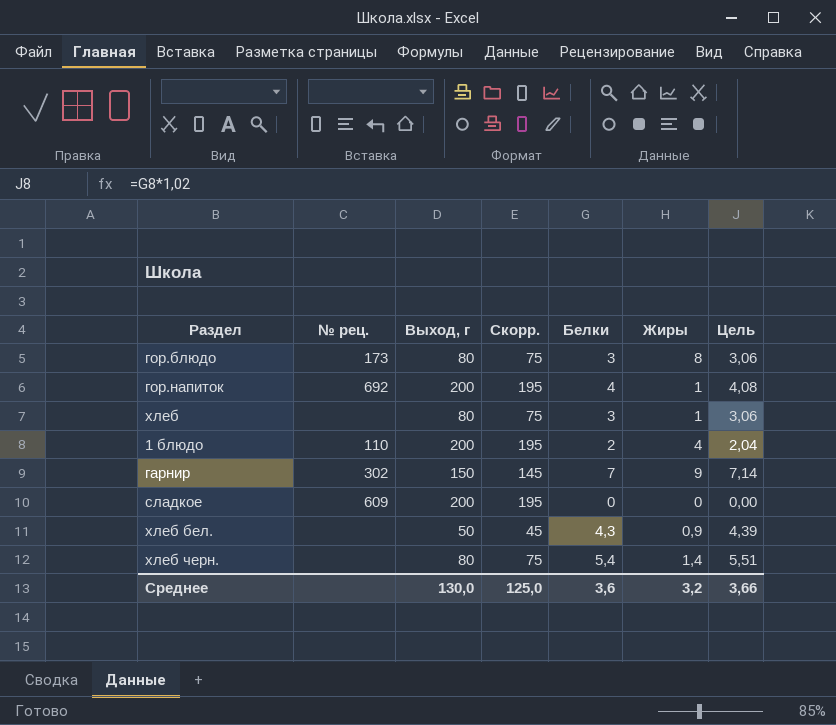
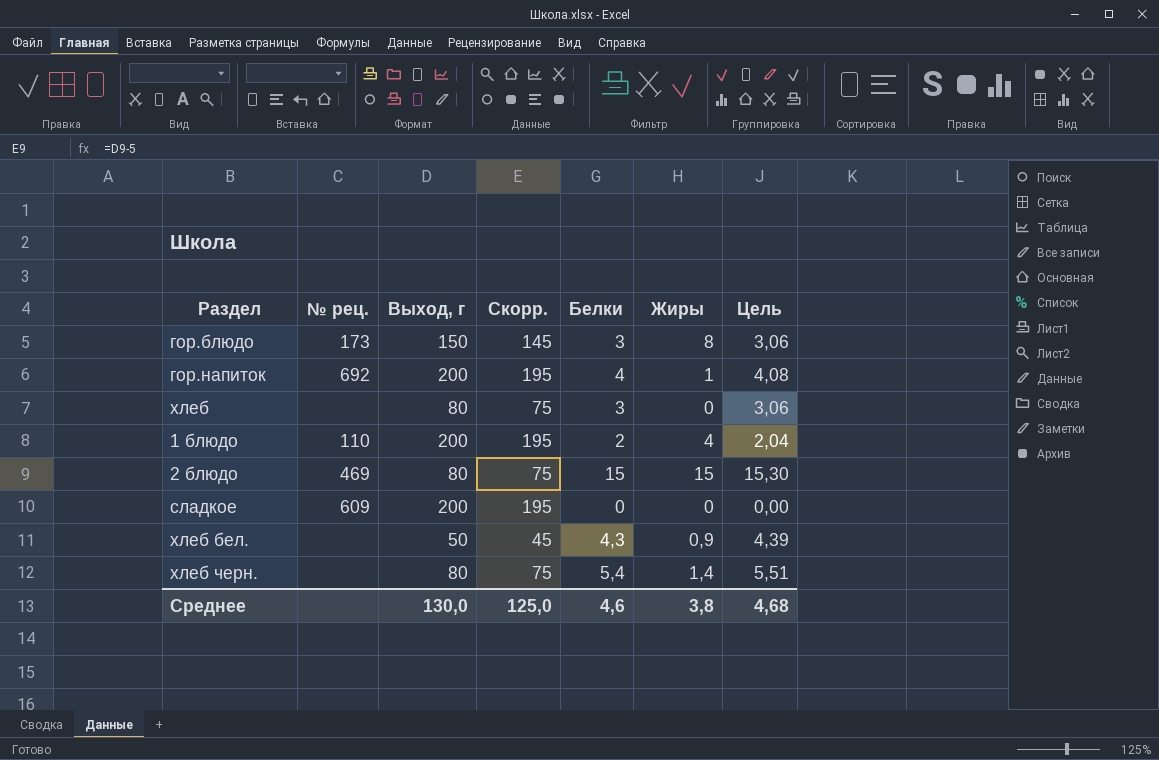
row гарнир: 302 | 150 | 145 | 7 | 9 | 7,14 -> none
гор.блюдо | Выход, г: 80 -> 150
гор.блюдо | Скорр.: 75 -> 145
хлеб | Жиры: 1 -> 0
row 2 блюдо: none -> 469 | 80 | 75 | 15 | 15 | 15,30
Среднее | Белки: 3,6 -> 4,6
Среднее | Жиры: 3,2 -> 3,8
Среднее | Цель: 3,66 -> 4,68

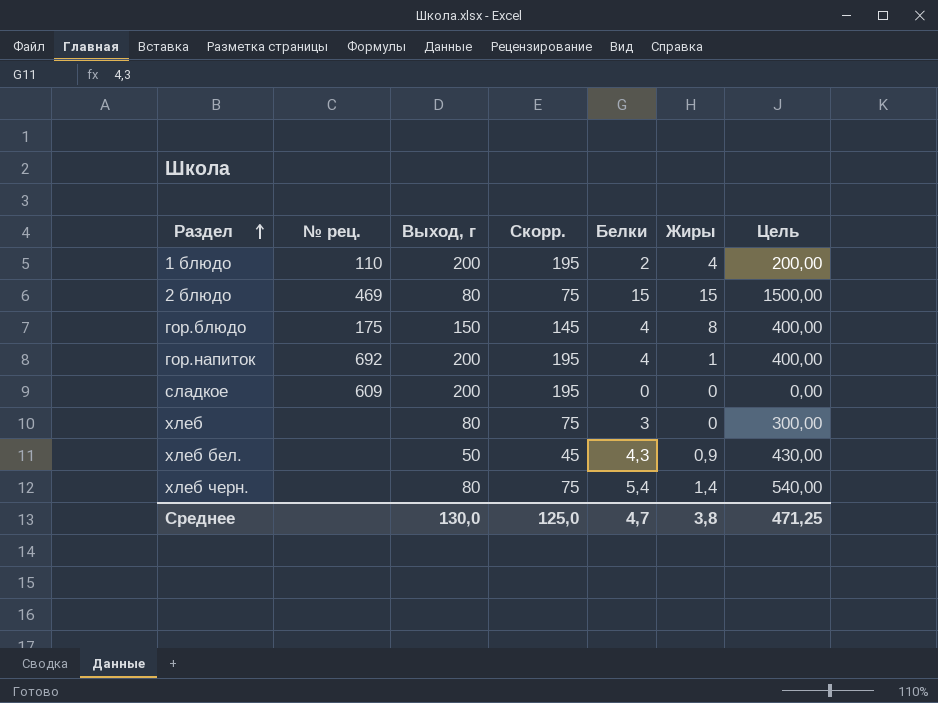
row order: none -> Раздел ascending
column Цель | formula: [Белки] * 1,02 -> [Белки] * 100
гор.блюдо | № рец.: 173 -> 175
гор.блюдо | Белки: 3 -> 4
Среднее | Белки: 4,6 -> 4,7
Среднее | Цель: 4,68 -> 471,25

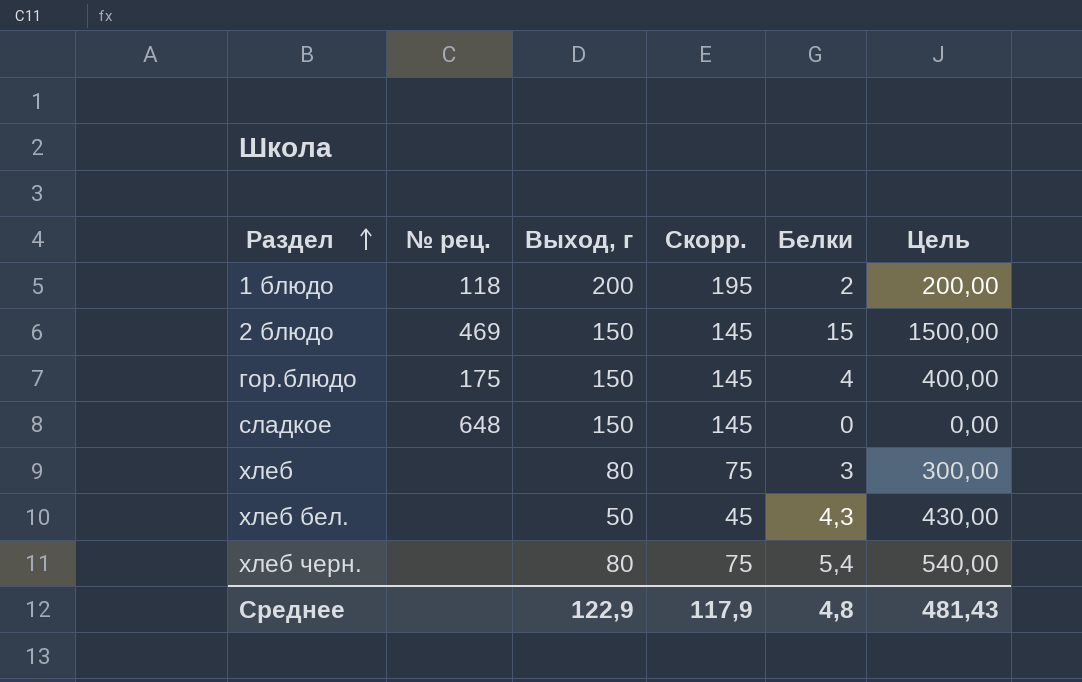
column Жиры | position: 6 -> none
row гор.напиток: 692 | 200 | 195 | 4 | 1 | 400,00 -> none
1 блюдо | № рец.: 110 -> 118
2 блюдо | Выход, г: 80 -> 150
2 блюдо | Скорр.: 75 -> 145
сладкое | № рец.: 609 -> 648
сладкое | Выход, г: 200 -> 150
сладкое | Скорр.: 195 -> 145
Среднее | Выход, г: 130,0 -> 122,9
Среднее | Скорр.: 125,0 -> 117,9
Среднее | Белки: 4,7 -> 4,8
Среднее | Цель: 471,25 -> 481,43

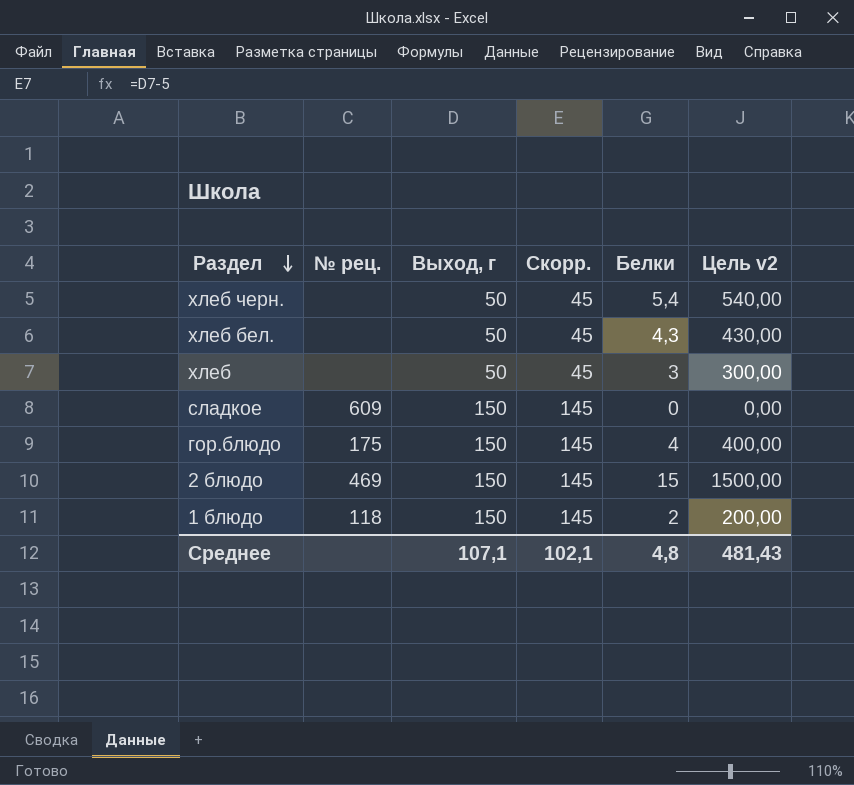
row order: Раздел ascending -> Раздел descending
column name: Цель -> Цель v2
хлеб черн. | Выход, г: 80 -> 50
хлеб черн. | Скорр.: 75 -> 45
хлеб | Выход, г: 80 -> 50
хлеб | Скорр.: 75 -> 45
сладкое | № рец.: 648 -> 609
1 блюдо | Выход, г: 200 -> 150
1 блюдо | Скорр.: 195 -> 145
Среднее | Выход, г: 122,9 -> 107,1
Среднее | Скорр.: 117,9 -> 102,1

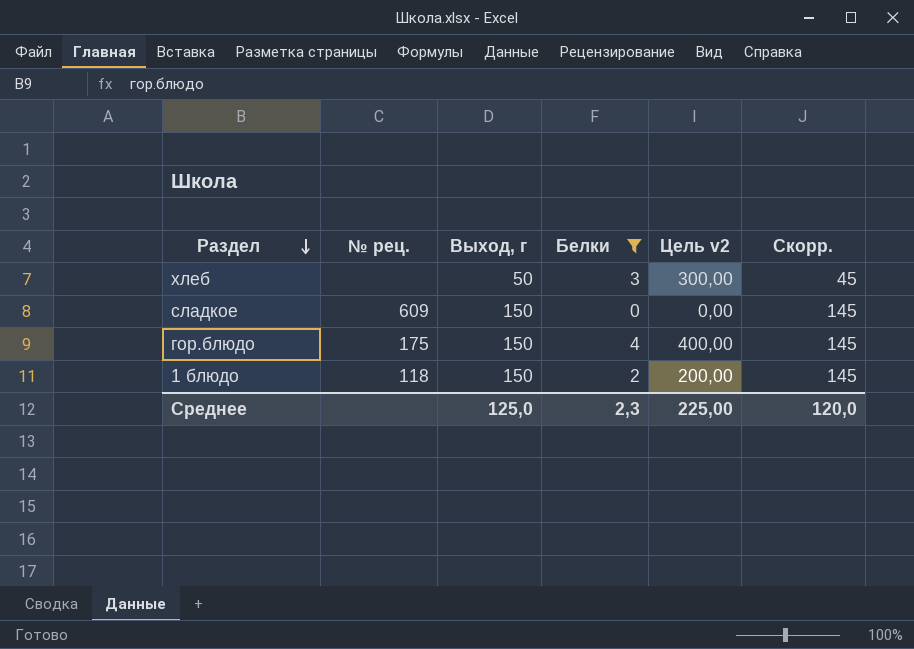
filter: none -> Белки <= 4
column Скорр. | position: 4 -> 6
Среднее | Выход, г: 107,1 -> 125,0
Среднее | Белки: 4,8 -> 2,3
Среднее | Цель v2: 481,43 -> 225,00
Среднее | Скорр.: 102,1 -> 120,0

